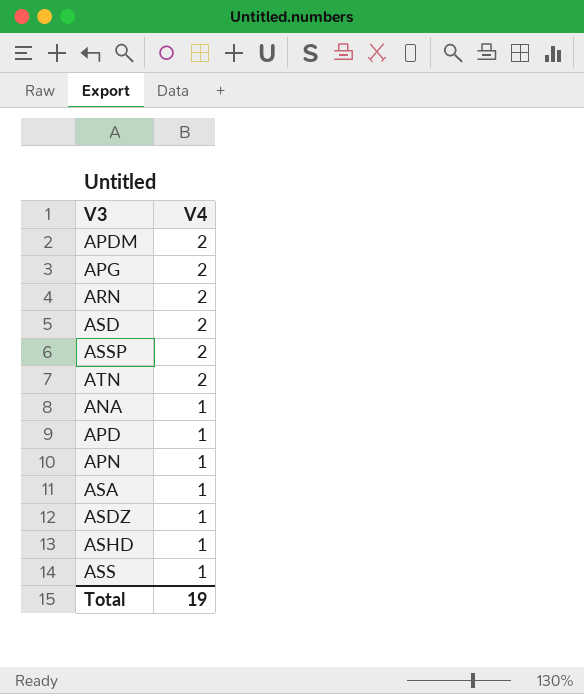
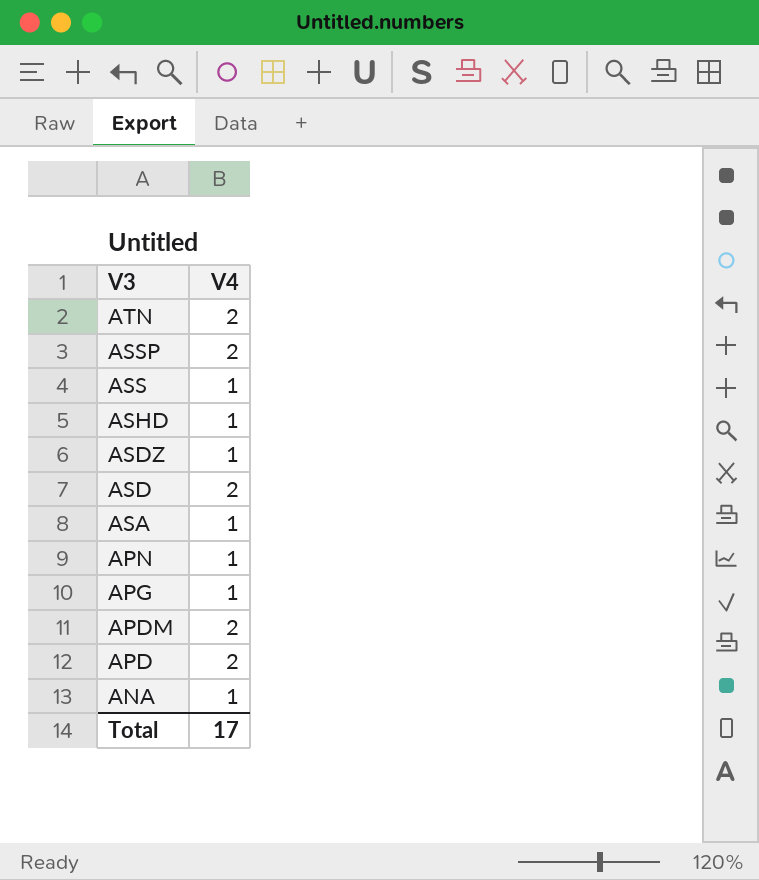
row order: V4 descending -> V3 descending
row ARN: 2 -> none
APG | V4: 2 -> 1
APD | V4: 1 -> 2
Total | V4: 19 -> 17

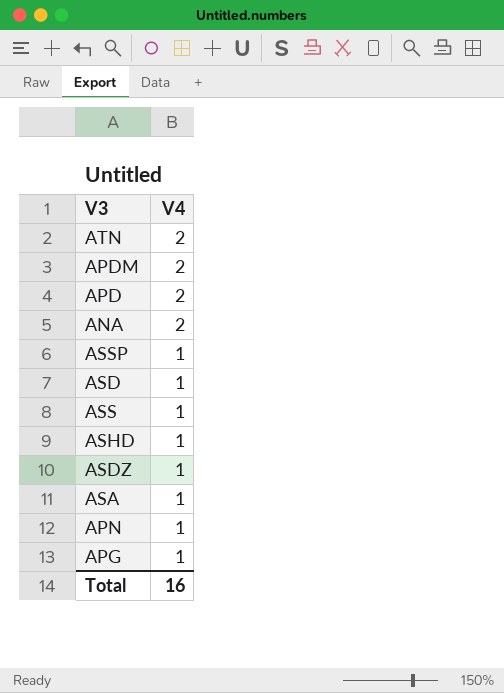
row order: V3 descending -> V4 descending
ANA | V4: 1 -> 2
ASSP | V4: 2 -> 1
ASD | V4: 2 -> 1
Total | V4: 17 -> 16

